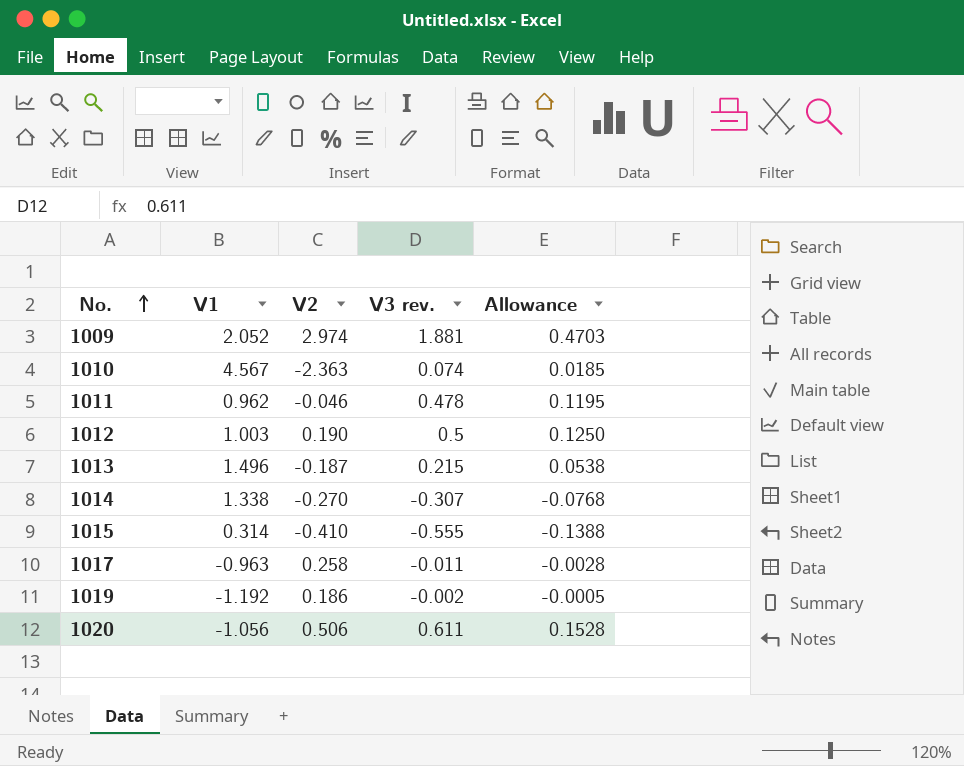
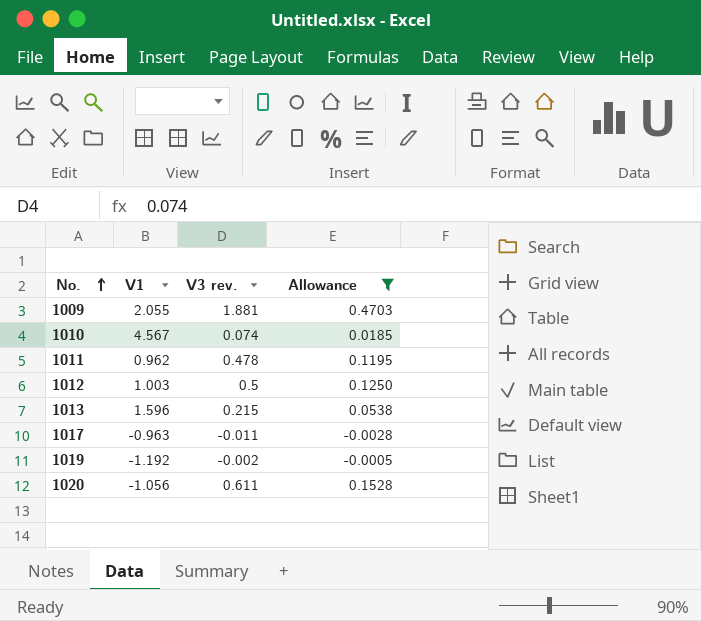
filter: none -> Allowance >= -0.0028
column V2 | position: 3 -> none
1009 | V1: 2.052 -> 2.055
1013 | V1: 1.496 -> 1.596

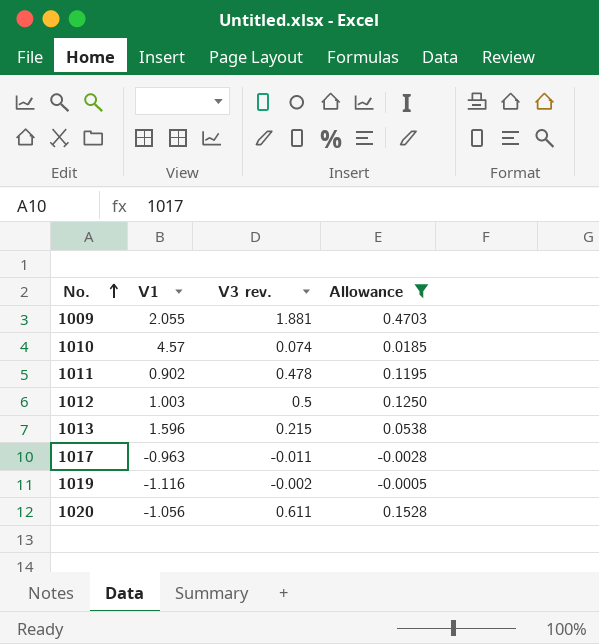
1010 | V1: 4.567 -> 4.57
1011 | V1: 0.962 -> 0.902
1019 | V1: -1.192 -> -1.116

